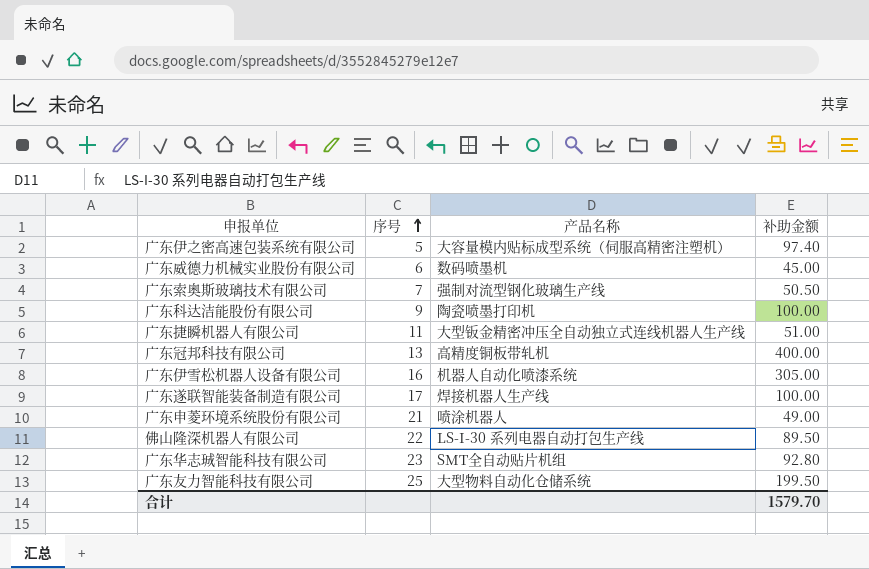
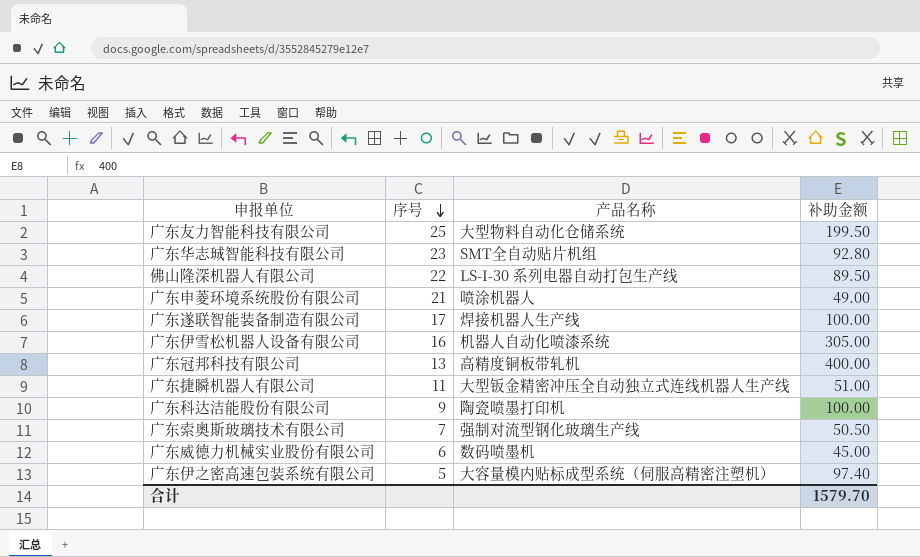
row order: 序号 ascending -> 序号 descending

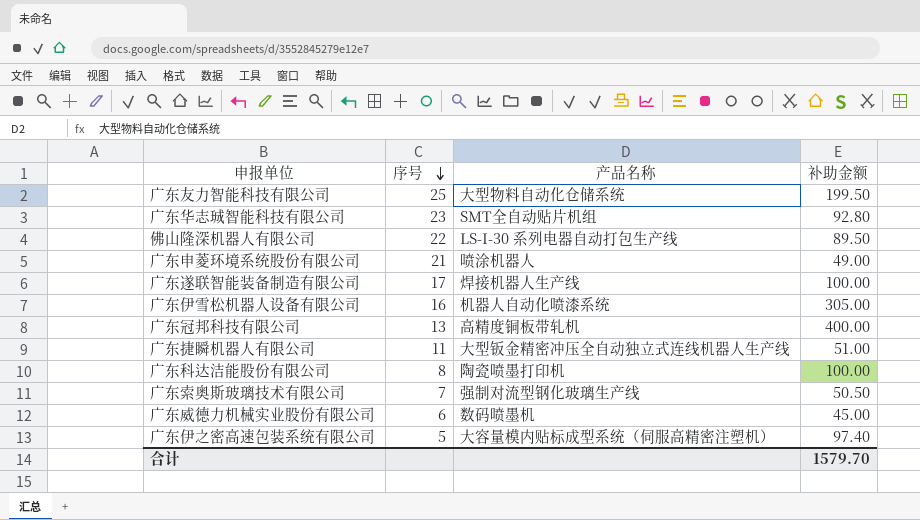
广东科达洁能股份有限公司 | 序号: 9 -> 8

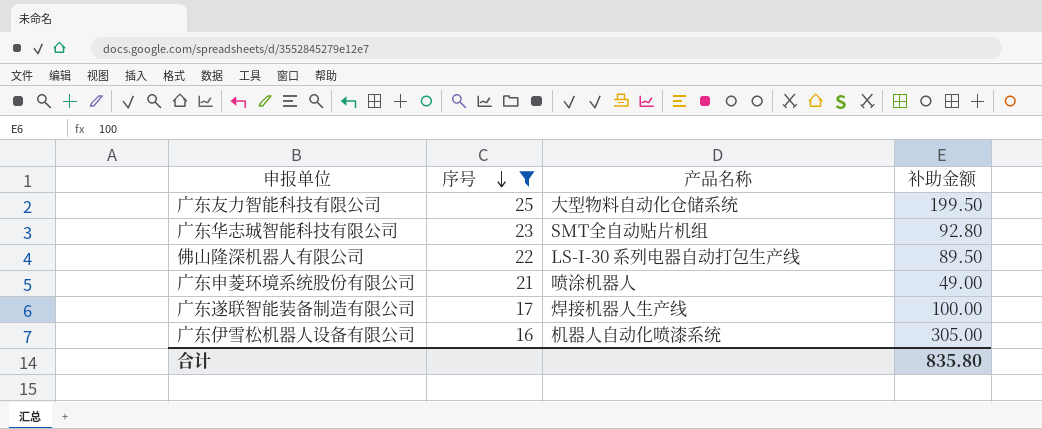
filter: none -> 序号 >= 16
合计 | 补助金额: 1579.70 -> 835.80

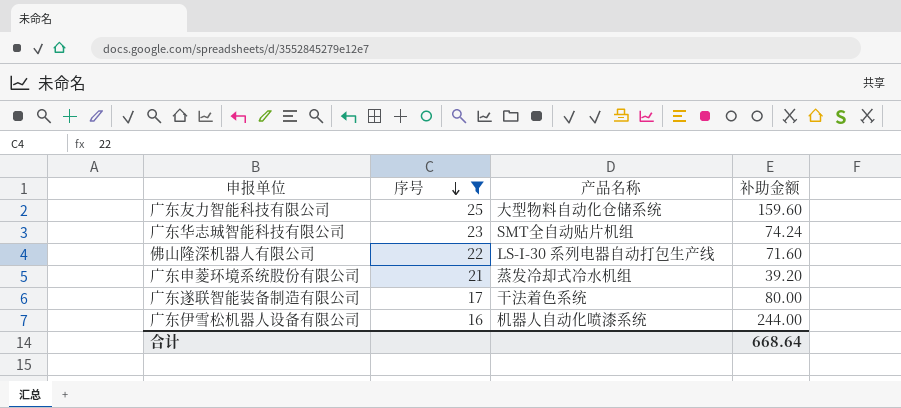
广东友力智能科技有限公司 | 补助金额: 199.50 -> 159.60
广东华志珹智能科技有限公司 | 补助金额: 92.80 -> 74.24
佛山隆深机器人有限公司 | 补助金额: 89.50 -> 71.60
广东申菱环境系统股份有限公司 | 产品名称: 喷涂机器人 -> 蒸发冷却式冷水机组
广东申菱环境系统股份有限公司 | 补助金额: 49.00 -> 39.20
广东遂联智能装备制造有限公司 | 产品名称: 焊接机器人生产线 -> 干法着色系统
广东遂联智能装备制造有限公司 | 补助金额: 100.00 -> 80.00
广东伊雪松机器人设备有限公司 | 补助金额: 305.00 -> 244.00
合计 | 补助金额: 835.80 -> 668.64

